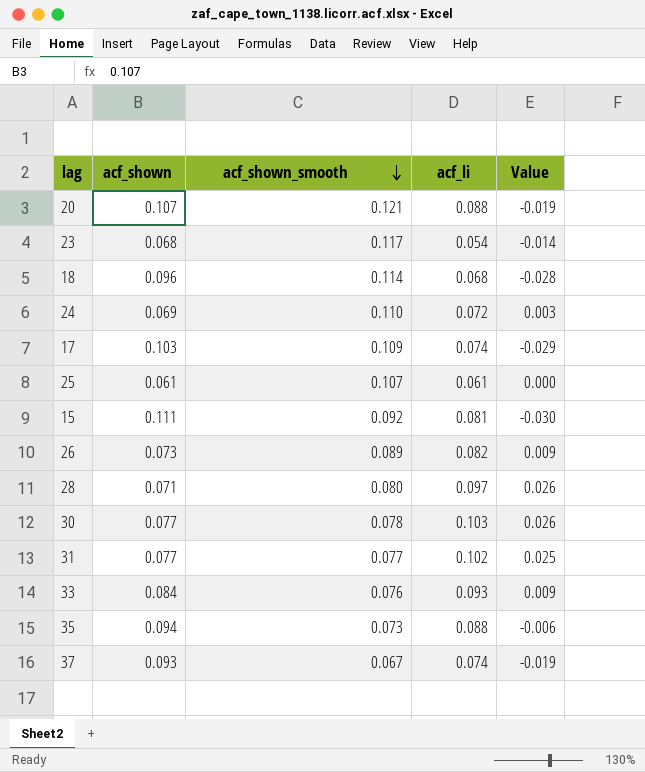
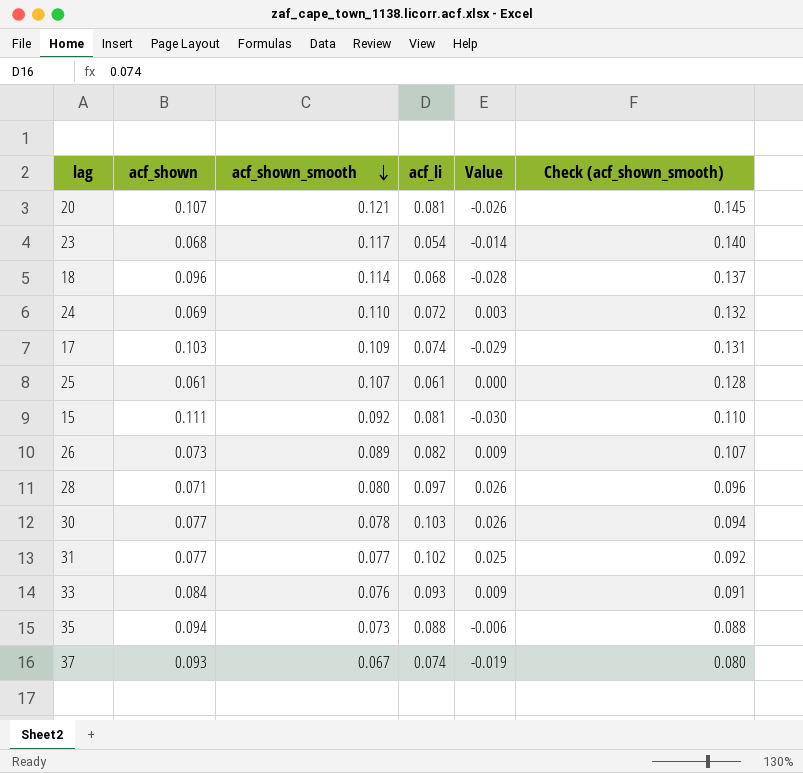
column Check (acf_shown_smooth) | formula: none -> [acf_shown_smooth] * 1.2
20 | acf_li: 0.088 -> 0.081
20 | Value: -0.019 -> -0.026

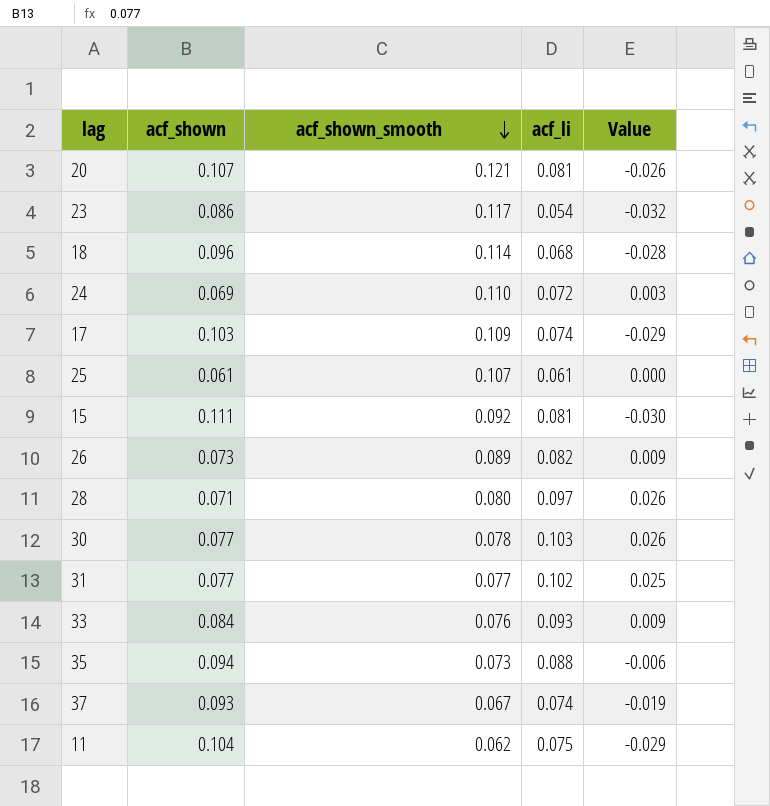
column Check (acf_shown_smooth) | formula: [acf_shown_smooth] * 1.2 -> none
23 | acf_shown: 0.068 -> 0.086
23 | Value: -0.014 -> -0.032
row 11: none -> 0.104 | 0.062 | 0.075 | -0.029

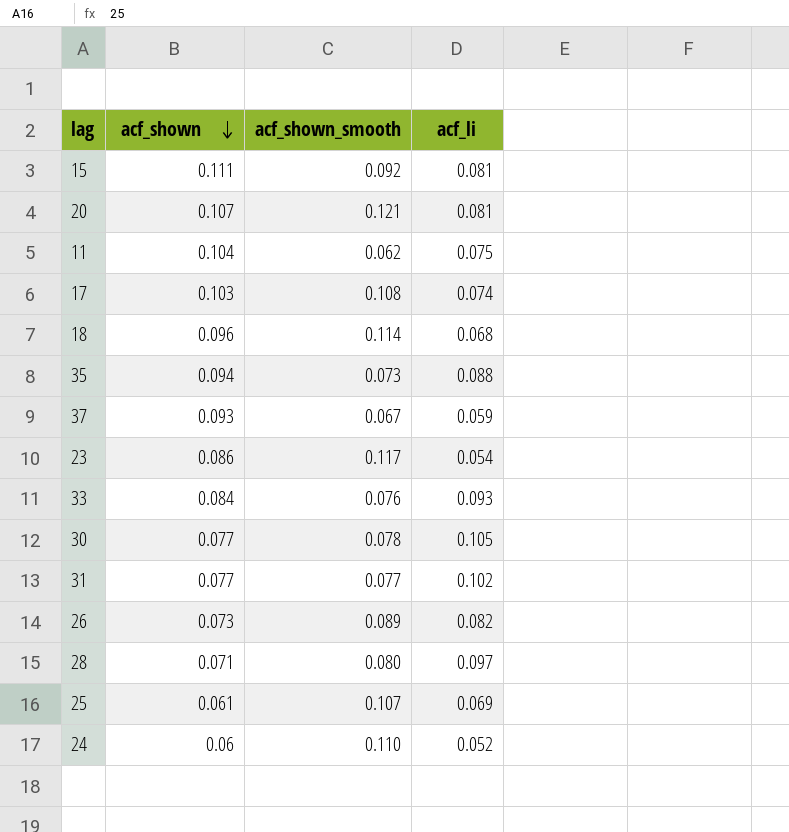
row order: acf_shown_smooth descending -> acf_shown descending
column Value | formula: [acf_li] - [acf_shown] -> none
17 | acf_shown_smooth: 0.109 -> 0.108
37 | acf_li: 0.074 -> 0.059
30 | acf_li: 0.103 -> 0.105
25 | acf_li: 0.061 -> 0.069
24 | acf_shown: 0.069 -> 0.06
24 | acf_li: 0.072 -> 0.052

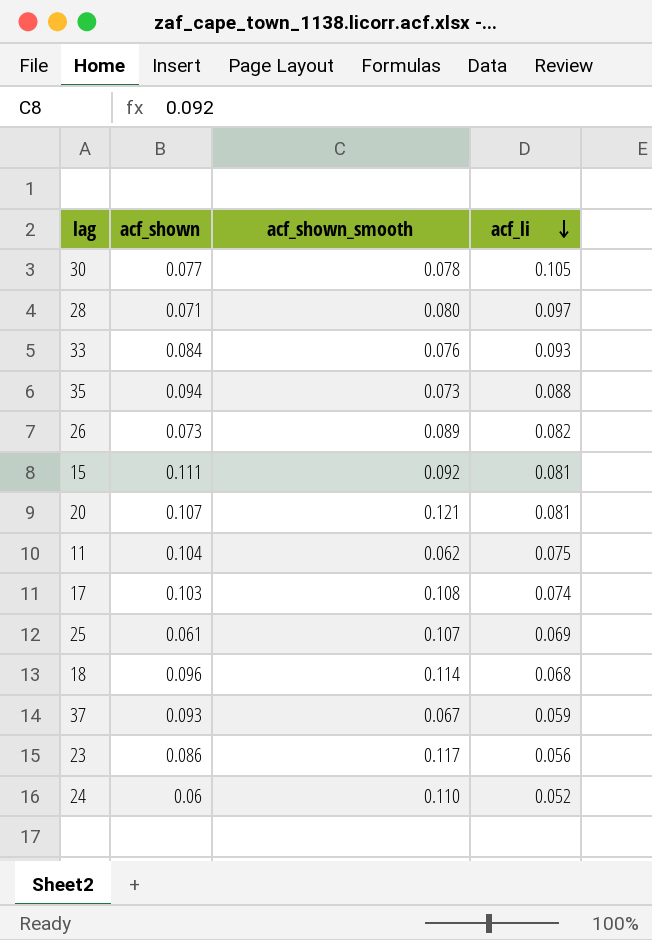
row order: acf_shown descending -> acf_li descending
row 31: 0.077 | 0.077 | 0.102 -> none
23 | acf_li: 0.054 -> 0.056

